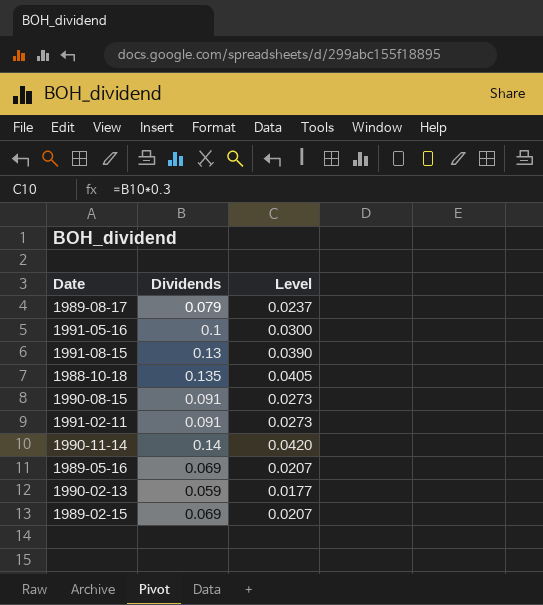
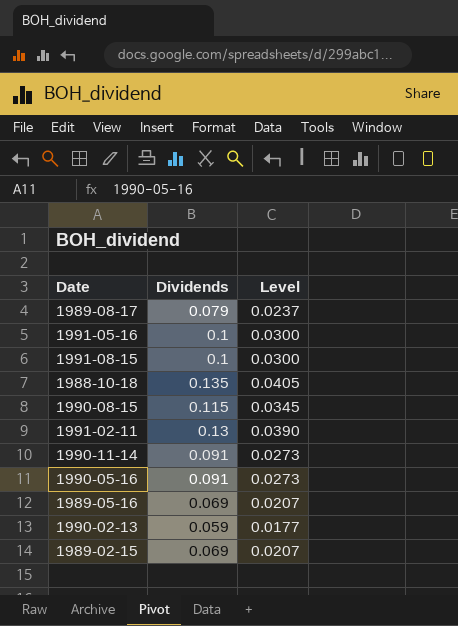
1991-08-15 | Dividends: 0.13 -> 0.1
1991-08-15 | Level: 0.0390 -> 0.0300
1990-08-15 | Dividends: 0.091 -> 0.115
1990-08-15 | Level: 0.0273 -> 0.0345
1991-02-11 | Dividends: 0.091 -> 0.13
1991-02-11 | Level: 0.0273 -> 0.0390
1990-11-14 | Dividends: 0.14 -> 0.091
1990-11-14 | Level: 0.0420 -> 0.0273
row 1990-05-16: none -> 0.091 | 0.0273

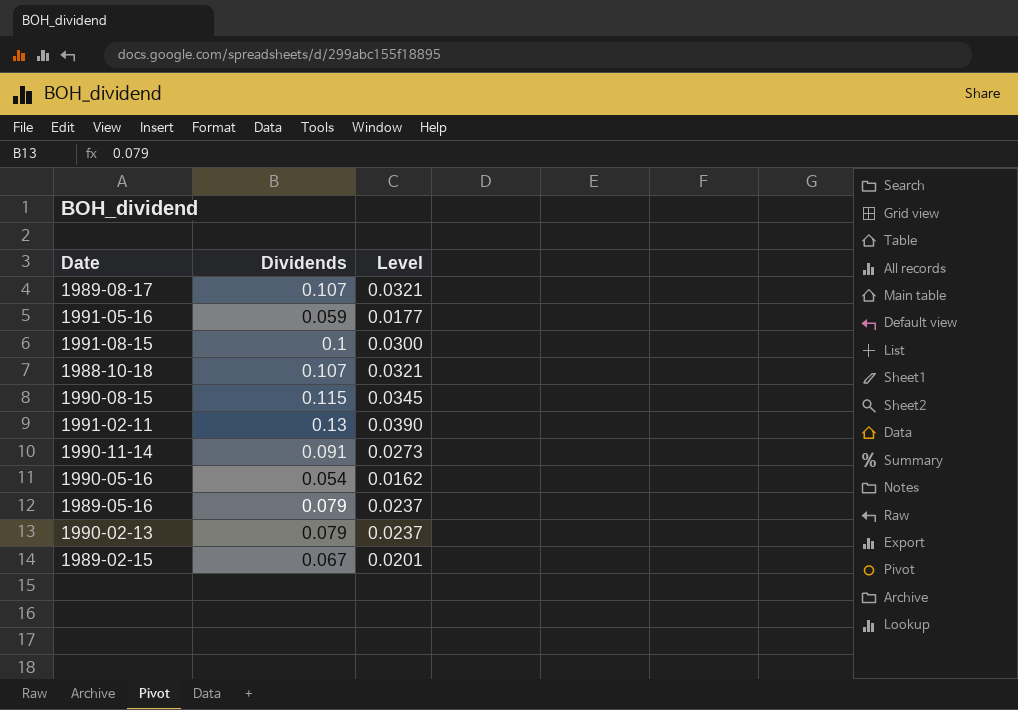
1989-08-17 | Dividends: 0.079 -> 0.107
1989-08-17 | Level: 0.0237 -> 0.0321
1991-05-16 | Dividends: 0.1 -> 0.059
1991-05-16 | Level: 0.0300 -> 0.0177
1988-10-18 | Dividends: 0.135 -> 0.107
1988-10-18 | Level: 0.0405 -> 0.0321
1990-05-16 | Dividends: 0.091 -> 0.054
1990-05-16 | Level: 0.0273 -> 0.0162
1989-05-16 | Dividends: 0.069 -> 0.079
1989-05-16 | Level: 0.0207 -> 0.0237
1990-02-13 | Dividends: 0.059 -> 0.079
1990-02-13 | Level: 0.0177 -> 0.0237
1989-02-15 | Dividends: 0.069 -> 0.067
1989-02-15 | Level: 0.0207 -> 0.0201

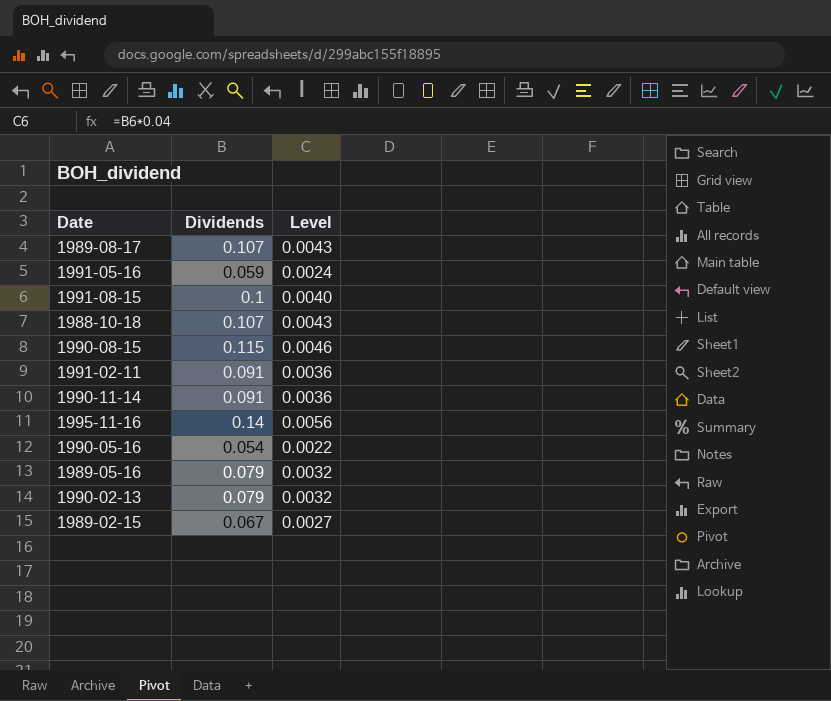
column Level | formula: [Dividends] * 0.3 -> [Dividends] * 0.04
1991-02-11 | Dividends: 0.13 -> 0.091
row 1995-11-16: none -> 0.14 | 0.0056

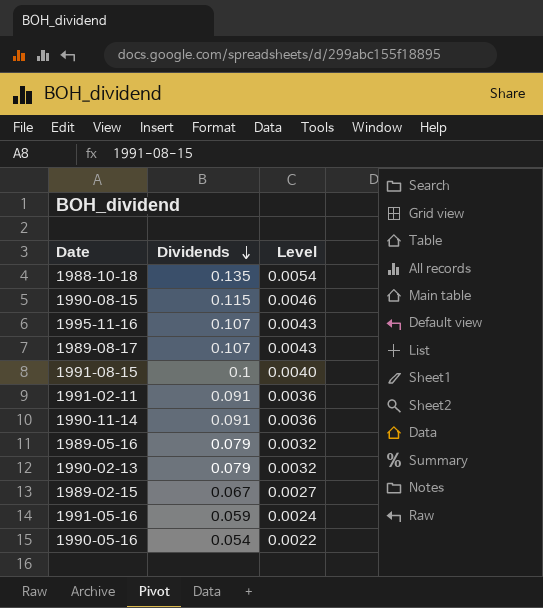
row order: none -> Dividends descending
1988-10-18 | Dividends: 0.107 -> 0.135
1988-10-18 | Level: 0.0043 -> 0.0054
1995-11-16 | Dividends: 0.14 -> 0.107
1995-11-16 | Level: 0.0056 -> 0.0043

